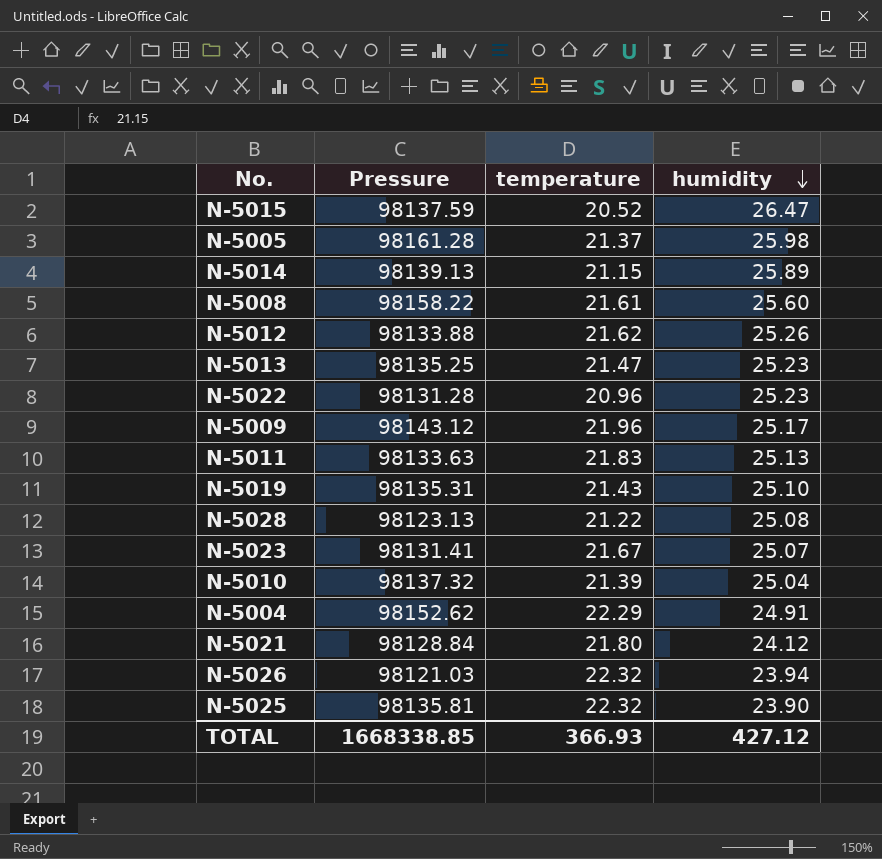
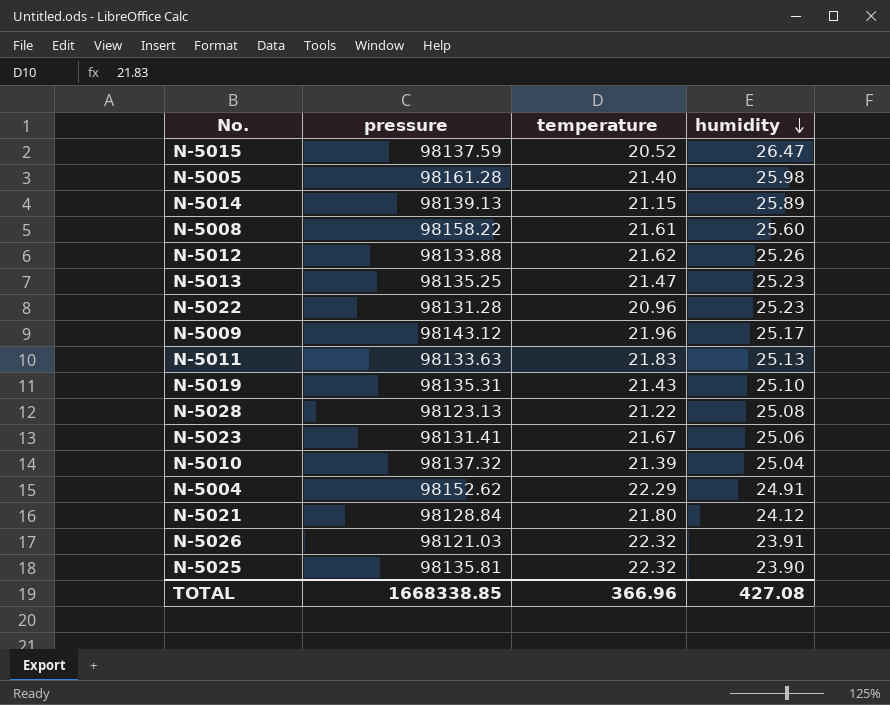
column name: Pressure -> pressure
N-5005 | temperature: 21.37 -> 21.40
N-5023 | humidity: 25.07 -> 25.06
N-5026 | humidity: 23.94 -> 23.91
TOTAL | temperature: 366.93 -> 366.96
TOTAL | humidity: 427.12 -> 427.08

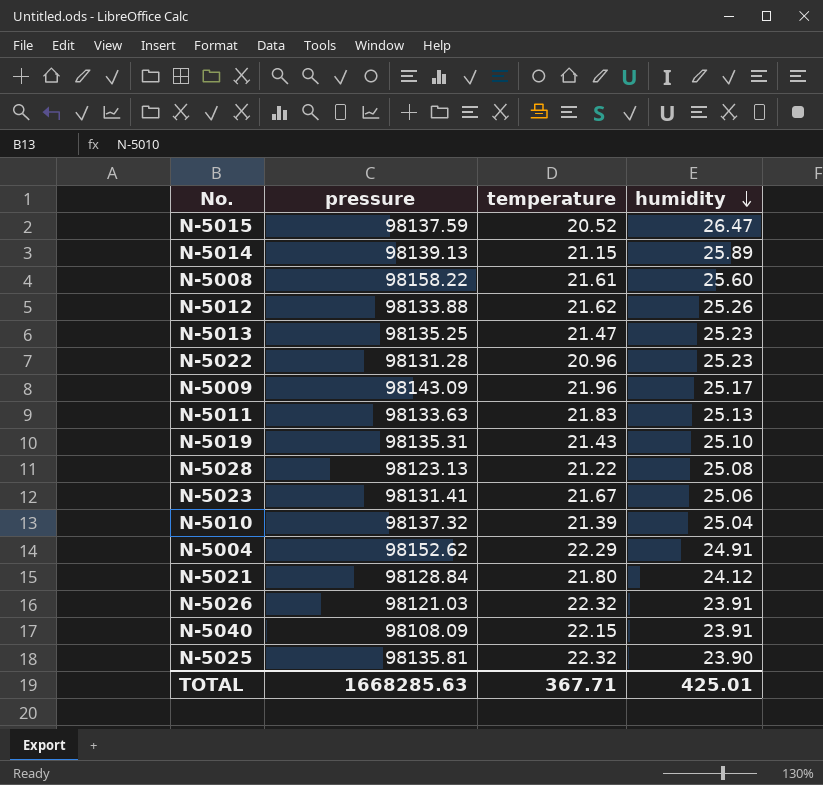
row N-5005: 98161.28 | 21.40 | 25.98 -> none
N-5009 | pressure: 98143.12 -> 98143.09
row N-5040: none -> 98108.09 | 22.15 | 23.91
TOTAL | pressure: 1668338.85 -> 1668285.63
TOTAL | temperature: 366.96 -> 367.71
TOTAL | humidity: 427.08 -> 425.01

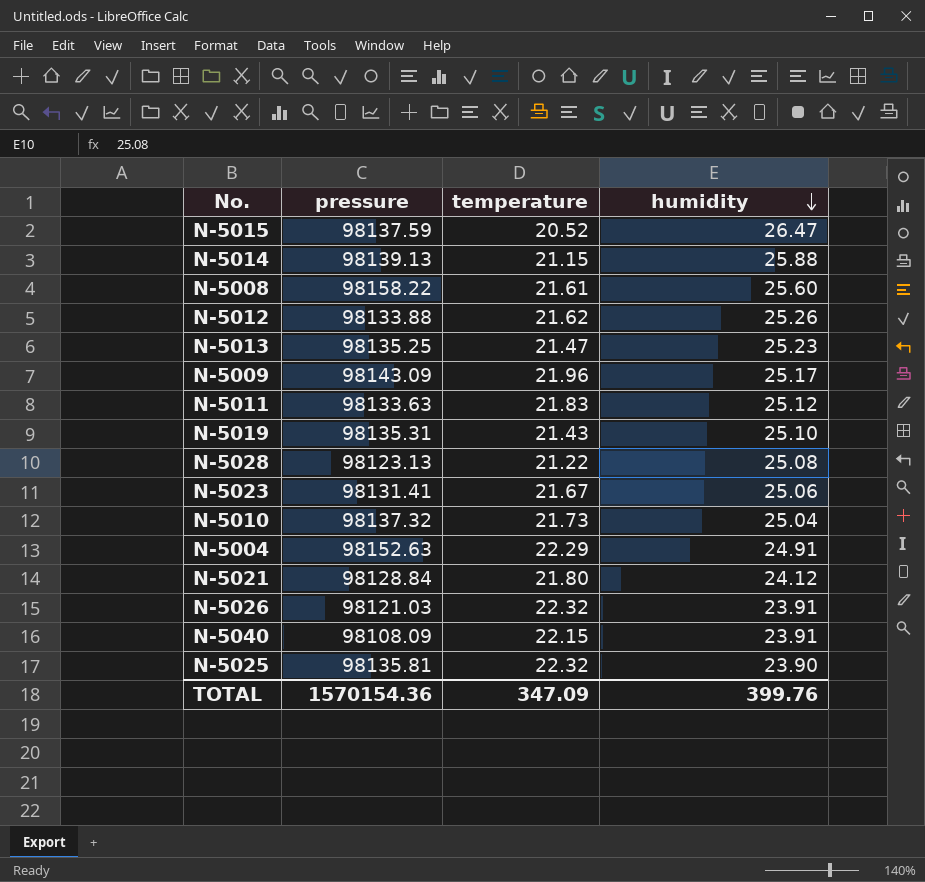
row N-5022: 98131.28 | 20.96 | 25.23 -> none
N-5014 | humidity: 25.89 -> 25.88
N-5011 | humidity: 25.13 -> 25.12
N-5010 | temperature: 21.39 -> 21.73
N-5004 | pressure: 98152.62 -> 98152.63
TOTAL | pressure: 1668285.63 -> 1570154.36
TOTAL | temperature: 367.71 -> 347.09
TOTAL | humidity: 425.01 -> 399.76

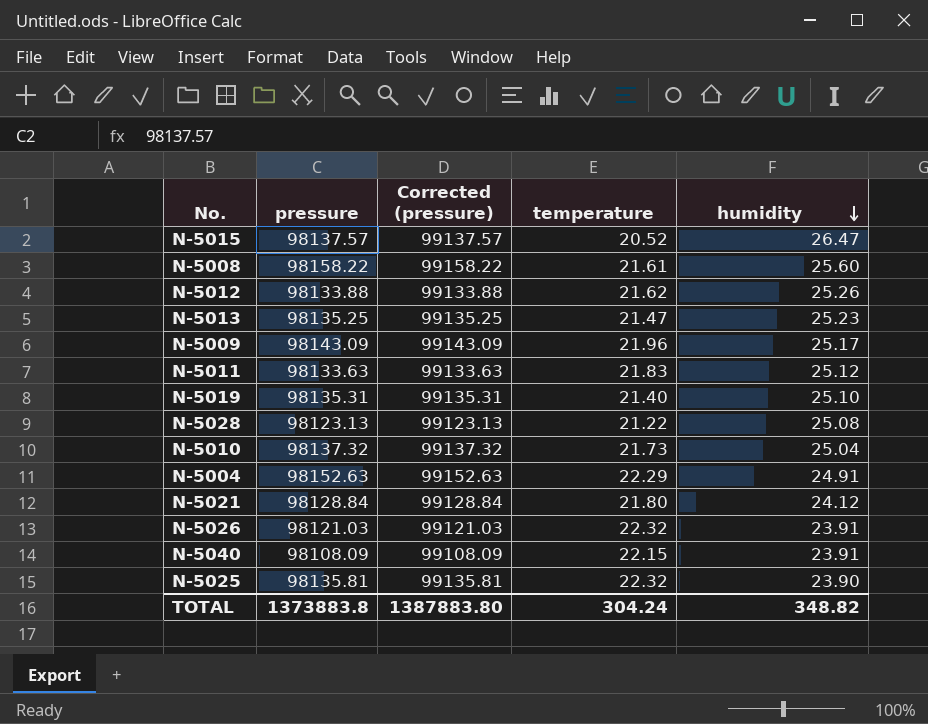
column Corrected (pressure) | formula: none -> [pressure] + 1000
row N-5014: 98139.13 | 21.15 | 25.88 -> none
row N-5023: 98131.41 | 21.67 | 25.06 -> none
N-5015 | pressure: 98137.59 -> 98137.57
N-5019 | temperature: 21.43 -> 21.40
TOTAL | pressure: 1570154.36 -> 1373883.8
TOTAL | temperature: 347.09 -> 304.24
TOTAL | humidity: 399.76 -> 348.82

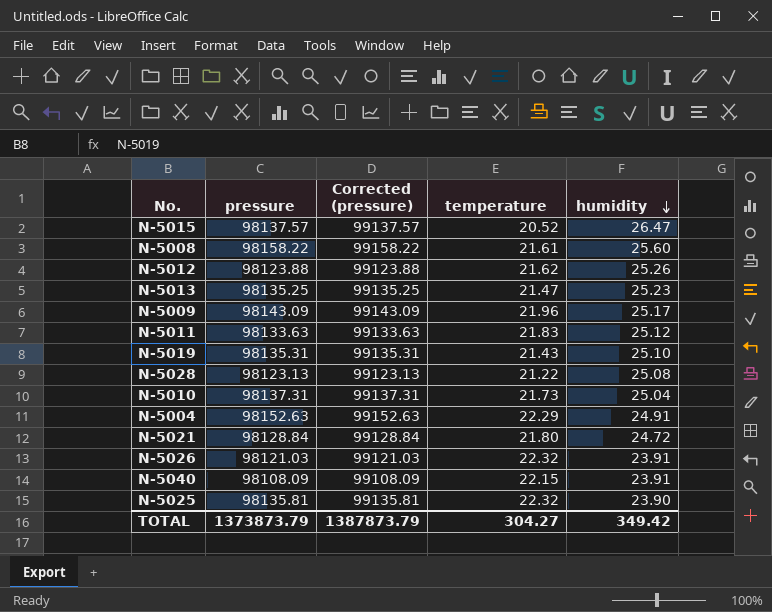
N-5012 | pressure: 98133.88 -> 98123.88
N-5012 | Corrected (pressure): 99133.88 -> 99123.88
N-5019 | temperature: 21.40 -> 21.43
N-5010 | pressure: 98137.32 -> 98137.31
N-5010 | Corrected (pressure): 99137.32 -> 99137.31
N-5021 | humidity: 24.12 -> 24.72
TOTAL | pressure: 1373883.8 -> 1373873.79
TOTAL | Corrected (pressure): 1387883.80 -> 1387873.79
TOTAL | temperature: 304.24 -> 304.27
TOTAL | humidity: 348.82 -> 349.42

